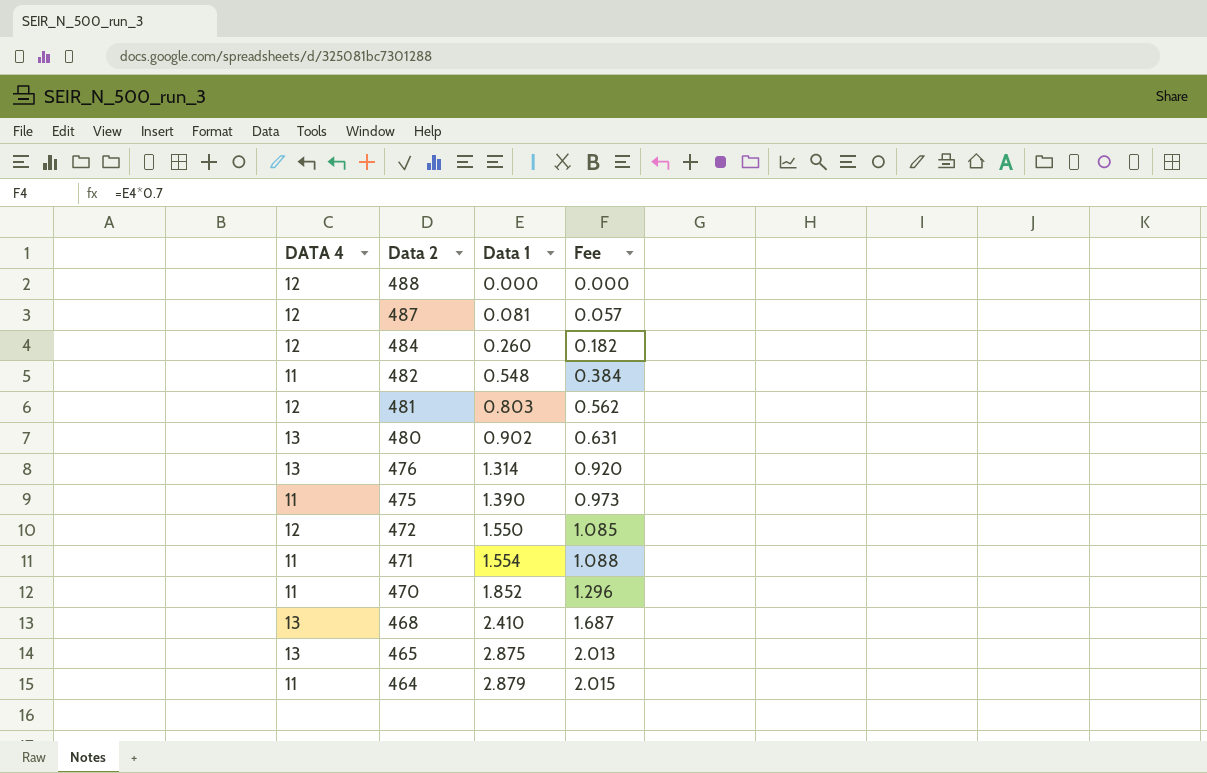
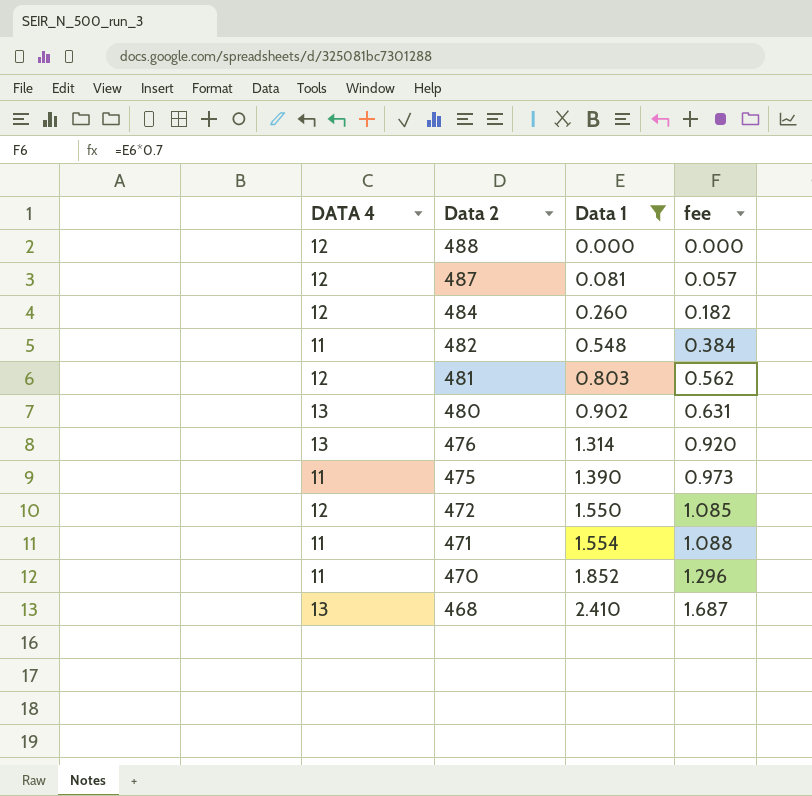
filter: none -> Data 1 <= 2.410
column name: Fee -> fee

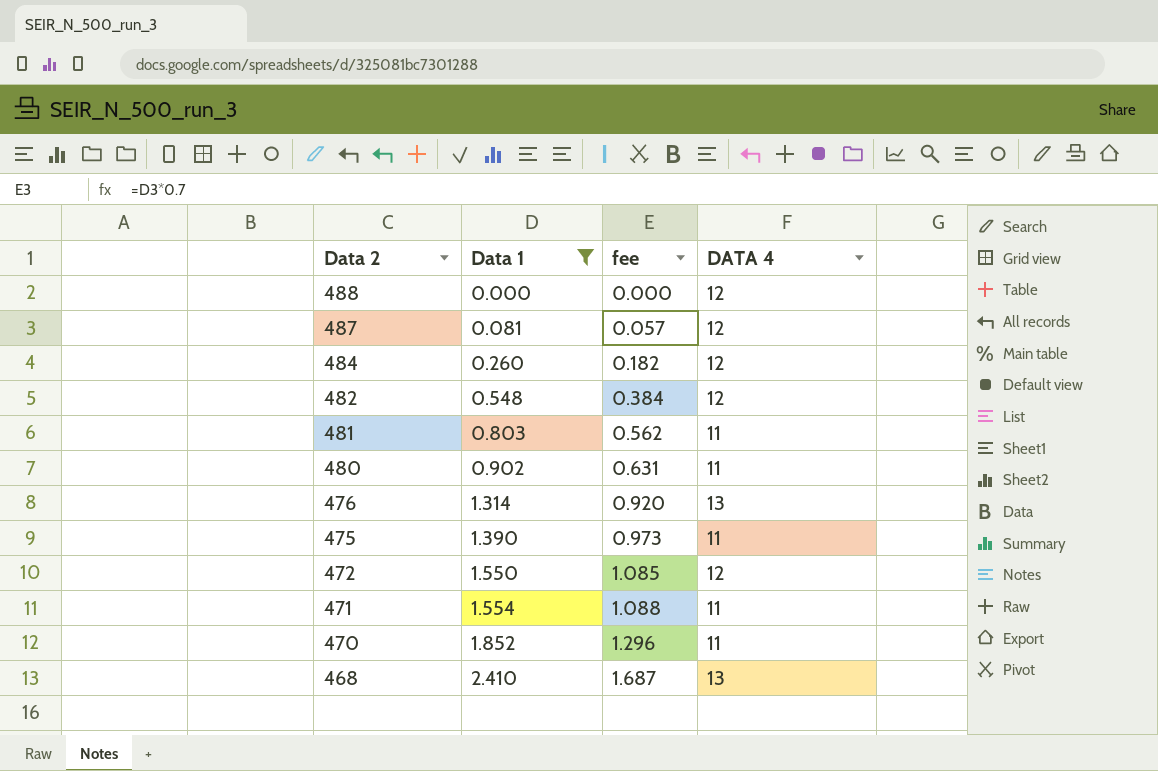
column DATA 4 | position: 1 -> 4
482 | DATA 4: 11 -> 12
481 | DATA 4: 12 -> 11
480 | DATA 4: 13 -> 11

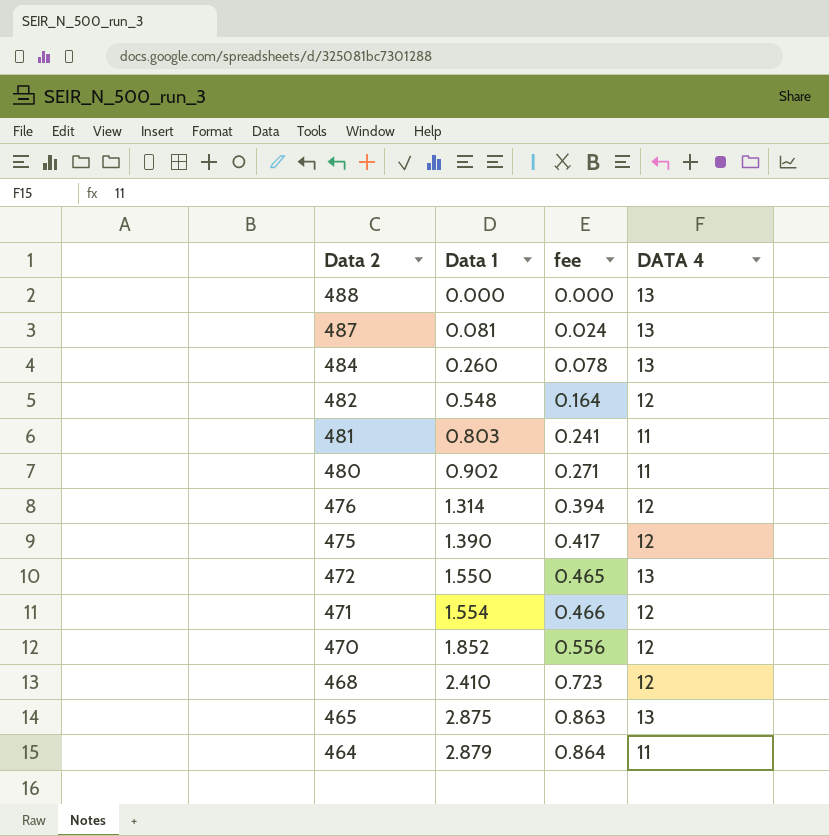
filter: Data 1 <= 2.410 -> none
column fee | formula: [Data 1] * 0.7 -> [Data 1] * 0.3
488 | DATA 4: 12 -> 13
487 | DATA 4: 12 -> 13
484 | DATA 4: 12 -> 13
476 | DATA 4: 13 -> 12
475 | DATA 4: 11 -> 12
472 | DATA 4: 12 -> 13
471 | DATA 4: 11 -> 12
470 | DATA 4: 11 -> 12
468 | DATA 4: 13 -> 12

